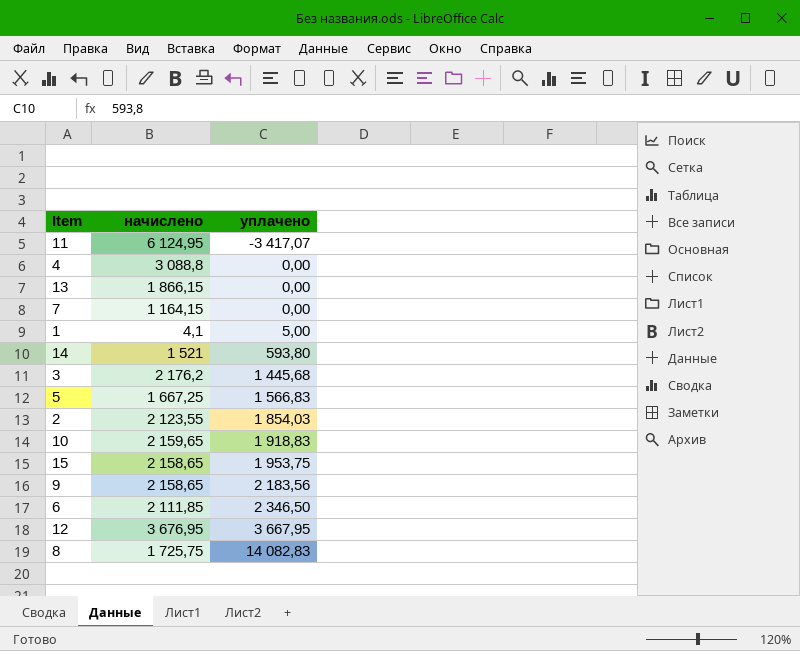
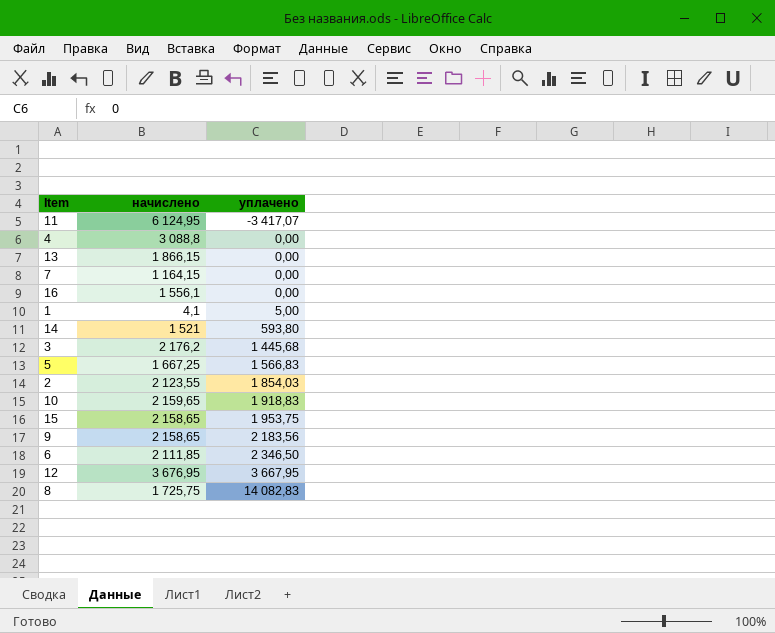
row 16: none -> 1 556,1 | 0,00

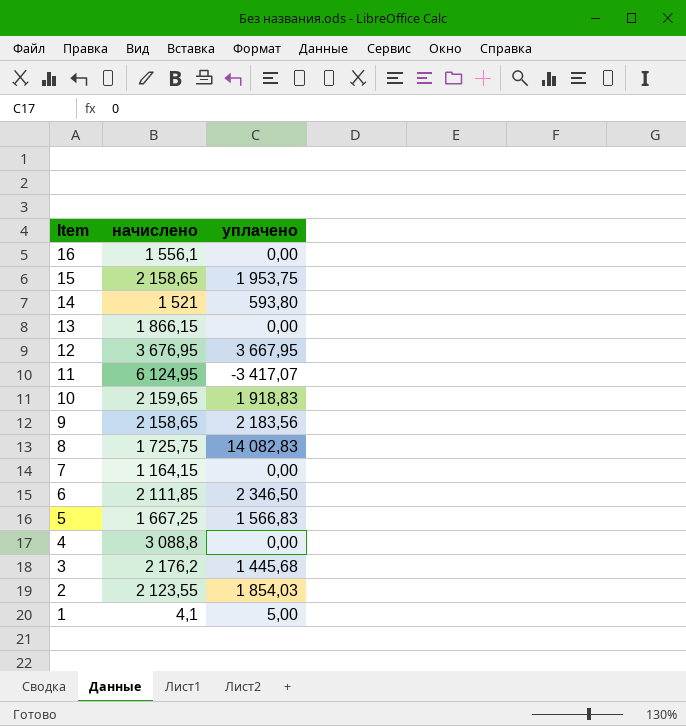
row order: уплачено ascending -> Item descending

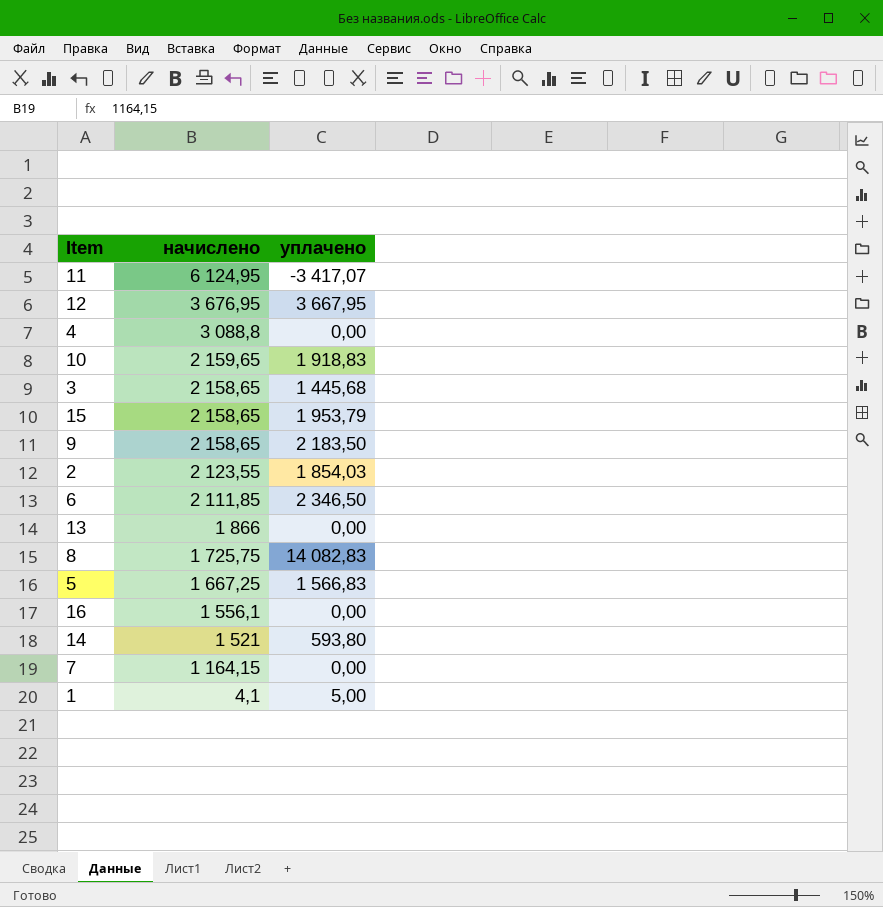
row order: Item descending -> начислено descending
3 | начислено: 2 176,2 -> 2 158,65
15 | уплачено: 1 953,75 -> 1 953,79
9 | уплачено: 2 183,56 -> 2 183,50
13 | начислено: 1 866,15 -> 1 866

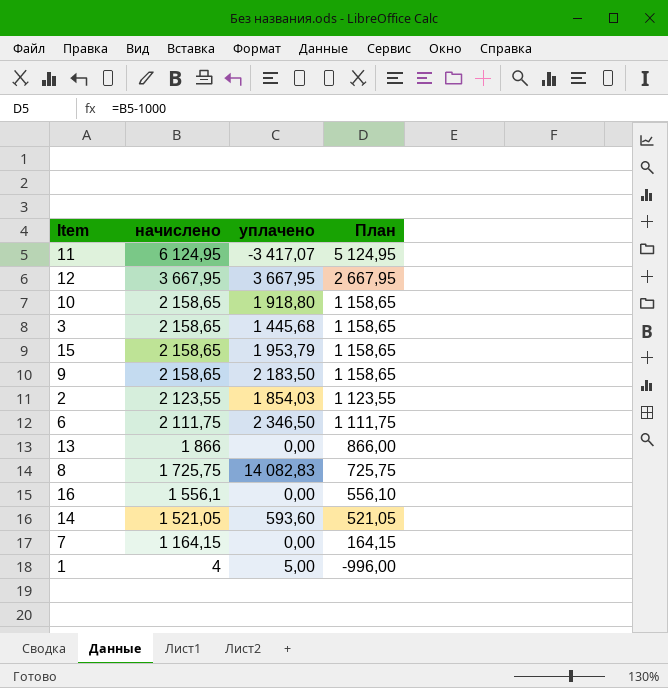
column План | formula: none -> [начислено] - 1000
row 4: 3 088,8 | 0,00 -> none
row 5: 1 667,25 | 1 566,83 -> none
12 | начислено: 3 676,95 -> 3 667,95
10 | начислено: 2 159,65 -> 2 158,65
10 | уплачено: 1 918,83 -> 1 918,80
6 | начислено: 2 111,85 -> 2 111,75
14 | начислено: 1 521 -> 1 521,05
14 | уплачено: 593,80 -> 593,60
1 | начислено: 4,1 -> 4

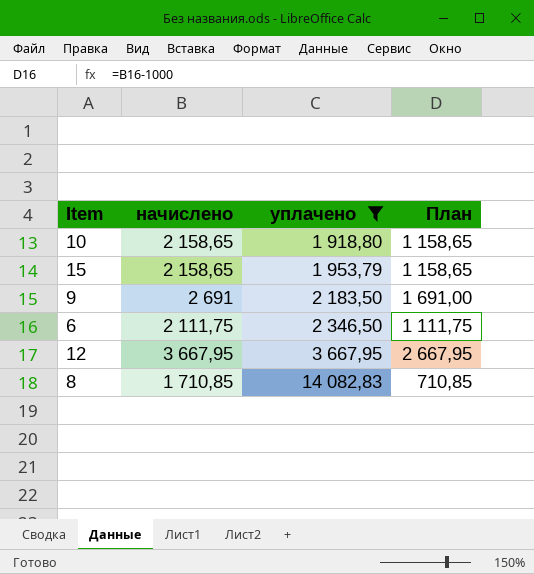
filter: none -> уплачено >= 1 918,80
row order: начислено descending -> уплачено ascending
9 | начислено: 2 158,65 -> 2 691
9 | План: 1 158,65 -> 1 691,00
8 | начислено: 1 725,75 -> 1 710,85
8 | План: 725,75 -> 710,85

